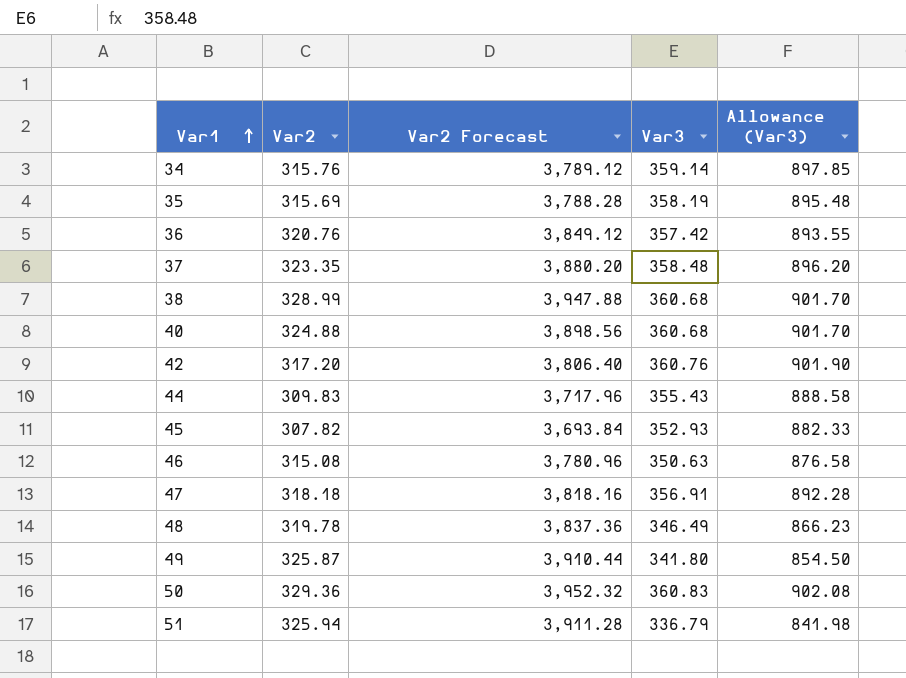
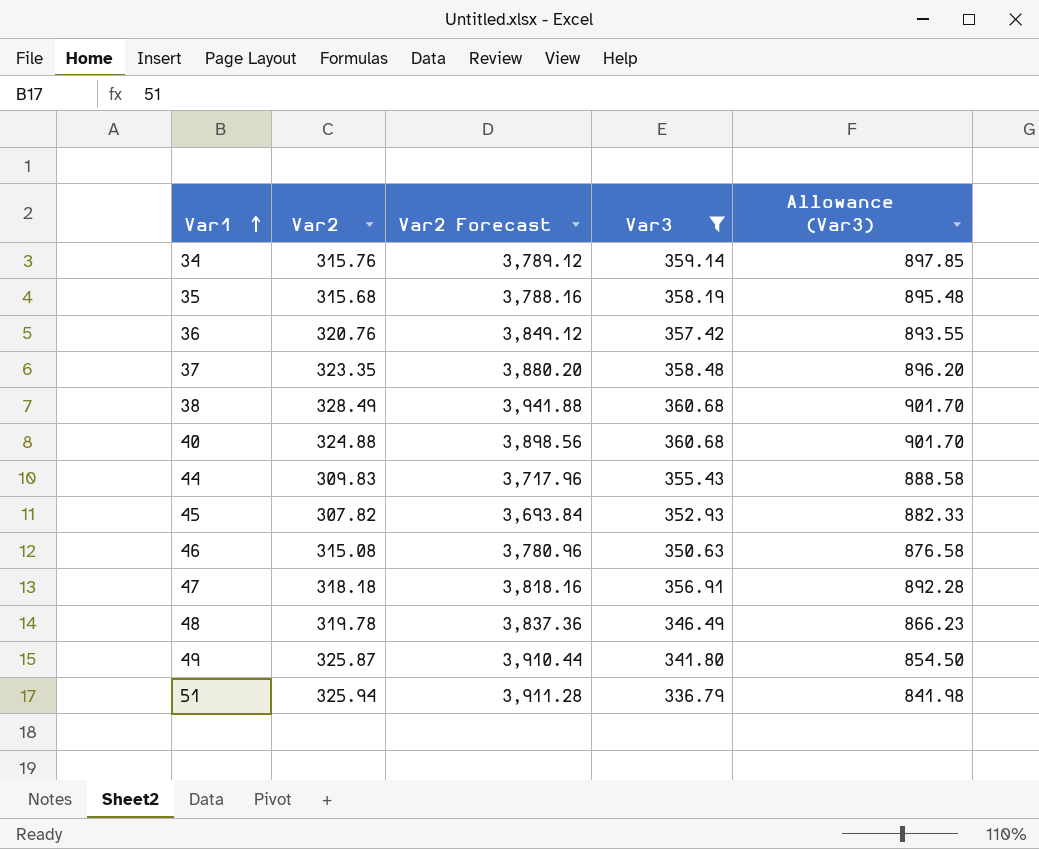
filter: none -> Var3 <= 360.68
35 | Var2: 315.69 -> 315.68
35 | Var2 Forecast: 3,788.28 -> 3,788.16
38 | Var2: 328.99 -> 328.49
38 | Var2 Forecast: 3,947.88 -> 3,941.88

